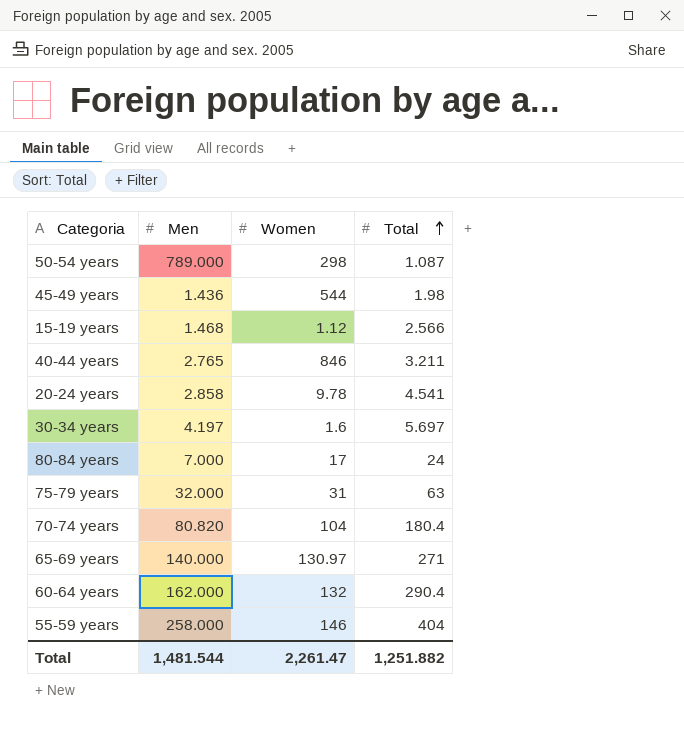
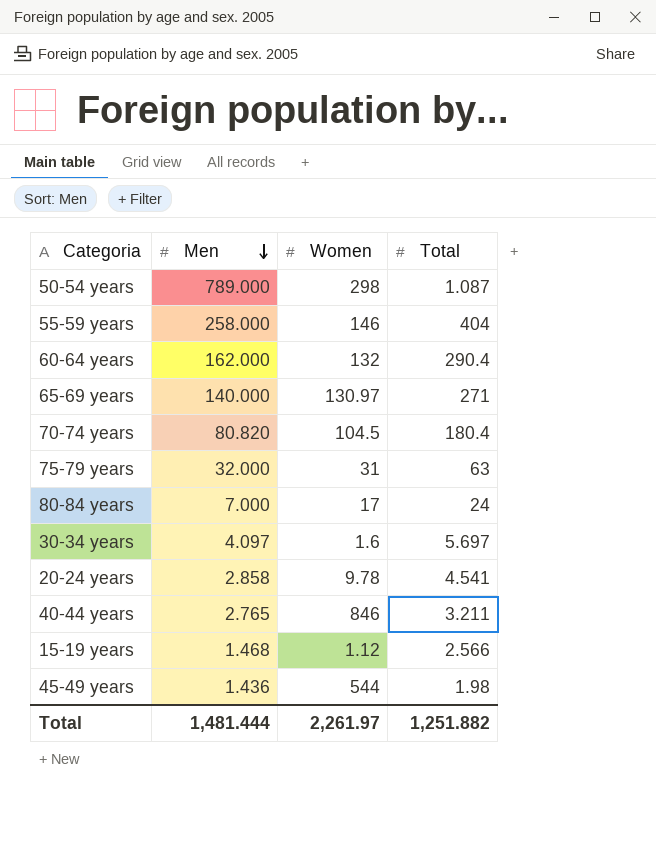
row order: Total ascending -> Men descending
70-74 years | Women: 104 -> 104.5
30-34 years | Men: 4.197 -> 4.097
Total | Men: 1,481.544 -> 1,481.444
Total | Women: 2,261.47 -> 2,261.97

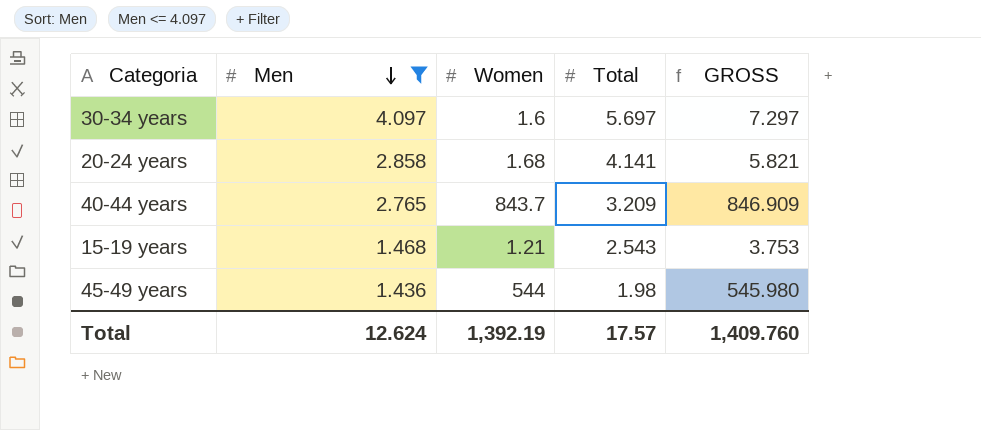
filter: none -> Men <= 4.097
column GROSS | formula: none -> [Women] + [Total]
20-24 years | Women: 9.78 -> 1.68
20-24 years | Total: 4.541 -> 4.141
40-44 years | Women: 846 -> 843.7
40-44 years | Total: 3.211 -> 3.209
15-19 years | Women: 1.12 -> 1.21
15-19 years | Total: 2.566 -> 2.543
Total | Men: 1,481.444 -> 12.624
Total | Women: 2,261.97 -> 1,392.19
Total | Total: 1,251.882 -> 17.57

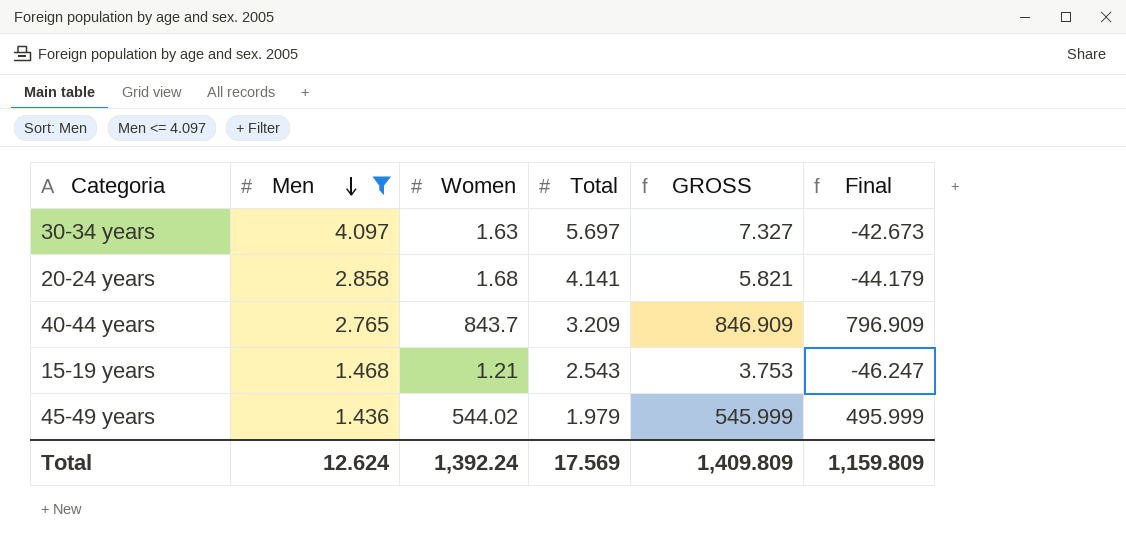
column Final | formula: none -> [GROSS] - 50
30-34 years | Women: 1.6 -> 1.63
30-34 years | GROSS: 7.297 -> 7.327
45-49 years | Women: 544 -> 544.02
45-49 years | Total: 1.98 -> 1.979
45-49 years | GROSS: 545.980 -> 545.999
Total | Women: 1,392.19 -> 1,392.24
Total | Total: 17.57 -> 17.569
Total | GROSS: 1,409.760 -> 1,409.809

